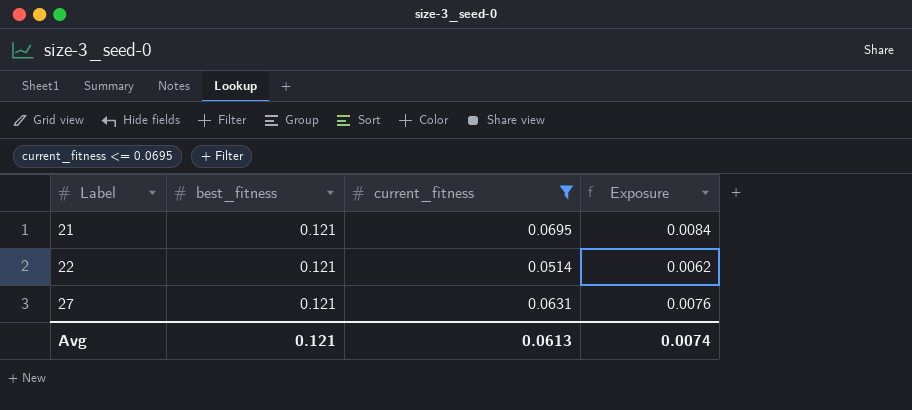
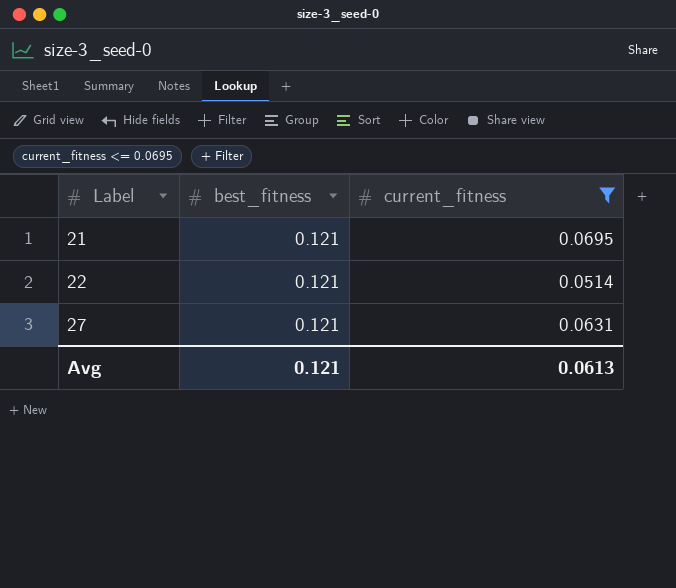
column Exposure | formula: [best_fitness] * [current_fitness] -> none

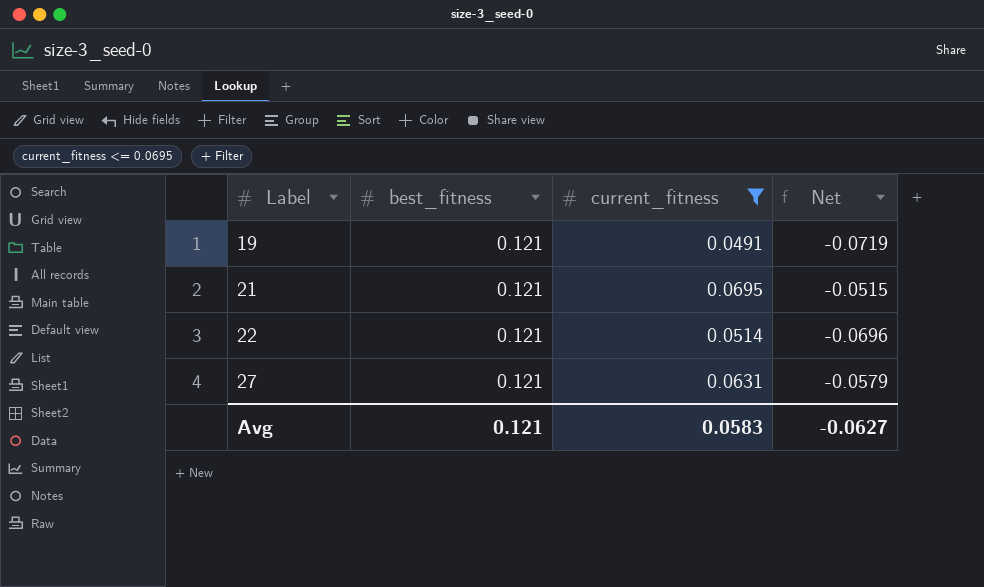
column Net | formula: none -> [current_fitness] - [best_fitness]
row 19: none -> 0.121 | 0.0491 | -0.0719
Avg | current_fitness: 0.0613 -> 0.0583

